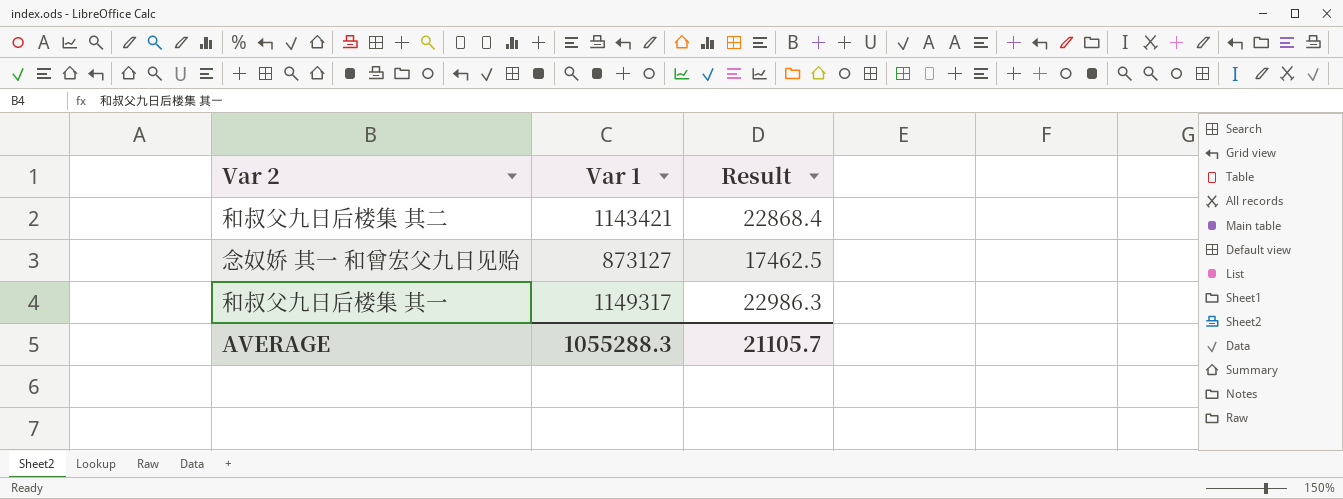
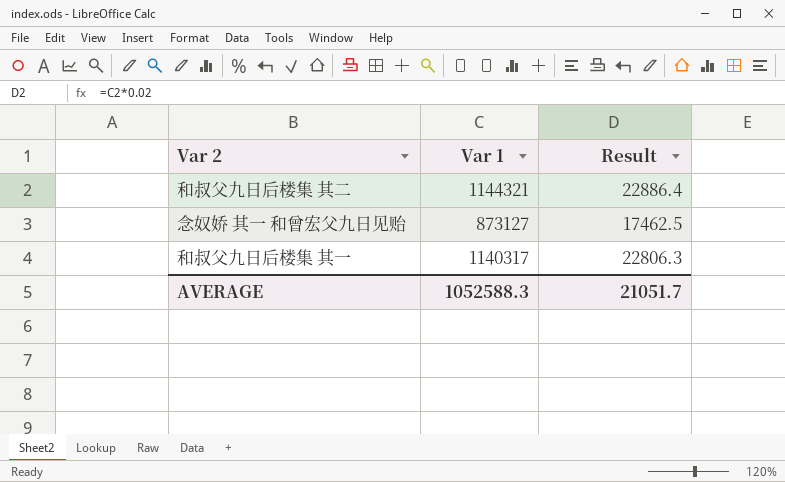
和叔父九日后楼集 其二 | Var 1: 1143421 -> 1144321
和叔父九日后楼集 其二 | Result: 22868.4 -> 22886.4
和叔父九日后楼集 其一 | Var 1: 1149317 -> 1140317
和叔父九日后楼集 其一 | Result: 22986.3 -> 22806.3
AVERAGE | Var 1: 1055288.3 -> 1052588.3
AVERAGE | Result: 21105.7 -> 21051.7

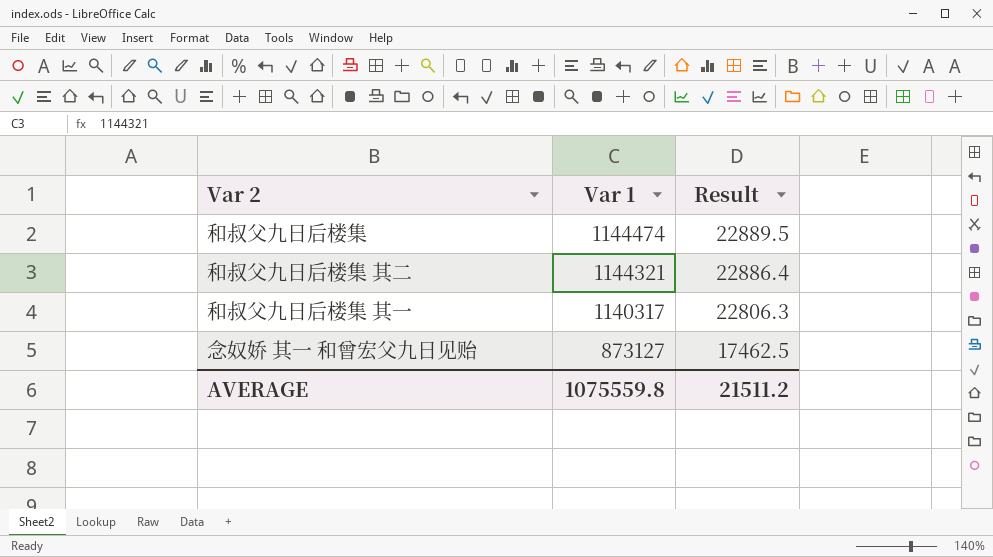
row order: none -> Var 1 descending
row 和叔父九日后楼集: none -> 1144474 | 22889.5
AVERAGE | Var 1: 1052588.3 -> 1075559.8
AVERAGE | Result: 21051.7 -> 21511.2

